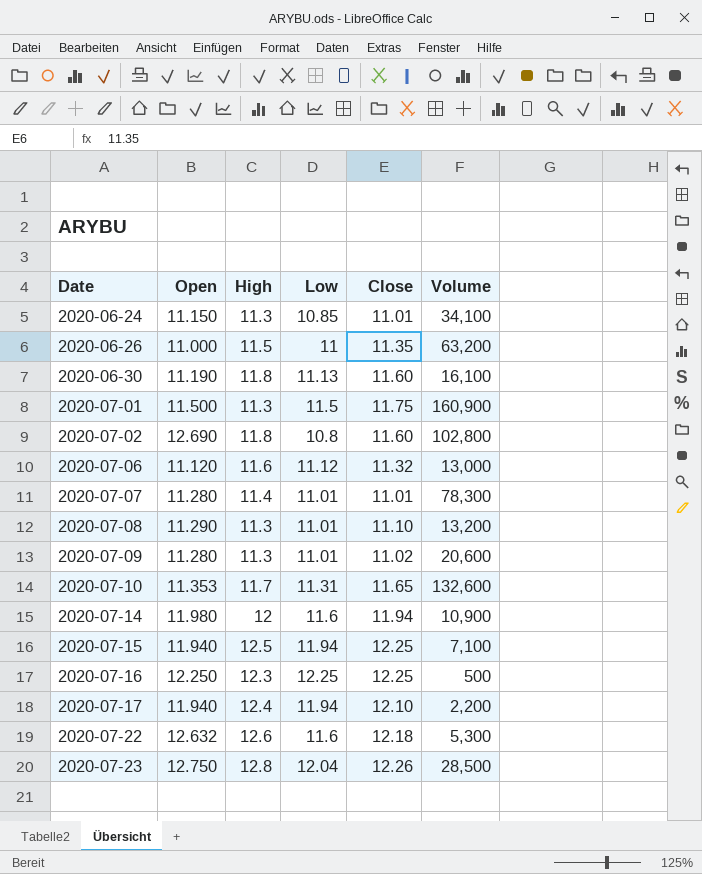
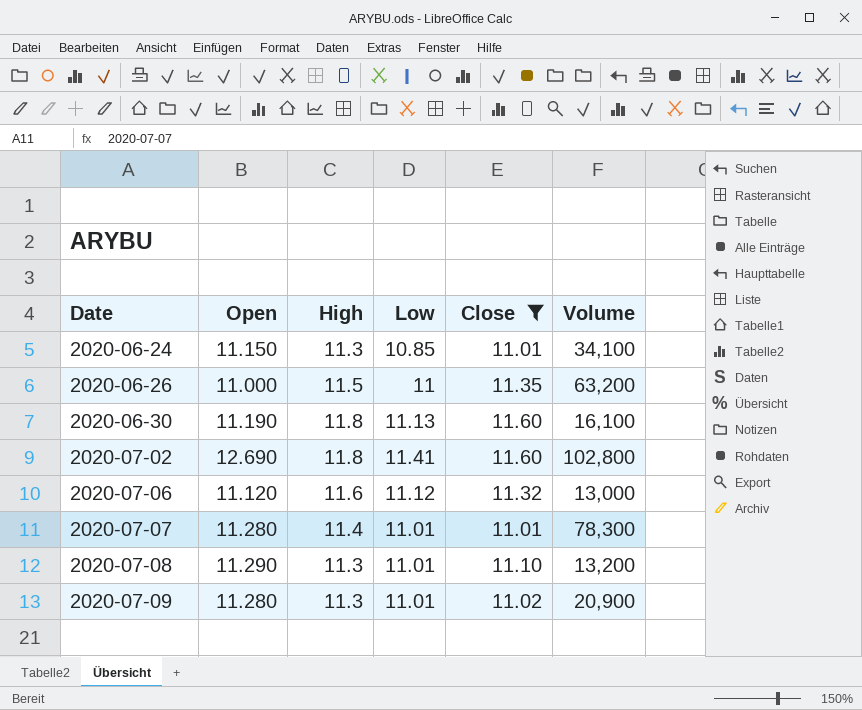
filter: none -> Close <= 11.60
2020-07-02 | Low: 10.8 -> 11.41
2020-07-09 | Volume: 20,600 -> 20,900

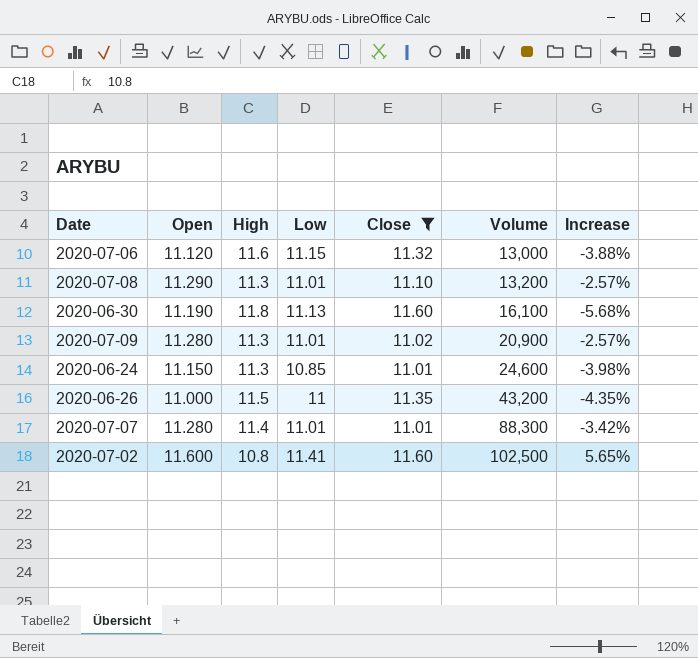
row order: Date ascending -> Volume ascending
column Increase | formula: none -> ([Low] - [High]) / [High]
2020-07-06 | Low: 11.12 -> 11.15
2020-06-24 | Volume: 34,100 -> 24,600
2020-06-26 | Volume: 63,200 -> 43,200
2020-07-07 | Volume: 78,300 -> 88,300
2020-07-02 | Open: 12.690 -> 11.600
2020-07-02 | High: 11.8 -> 10.8
2020-07-02 | Volume: 102,800 -> 102,500

